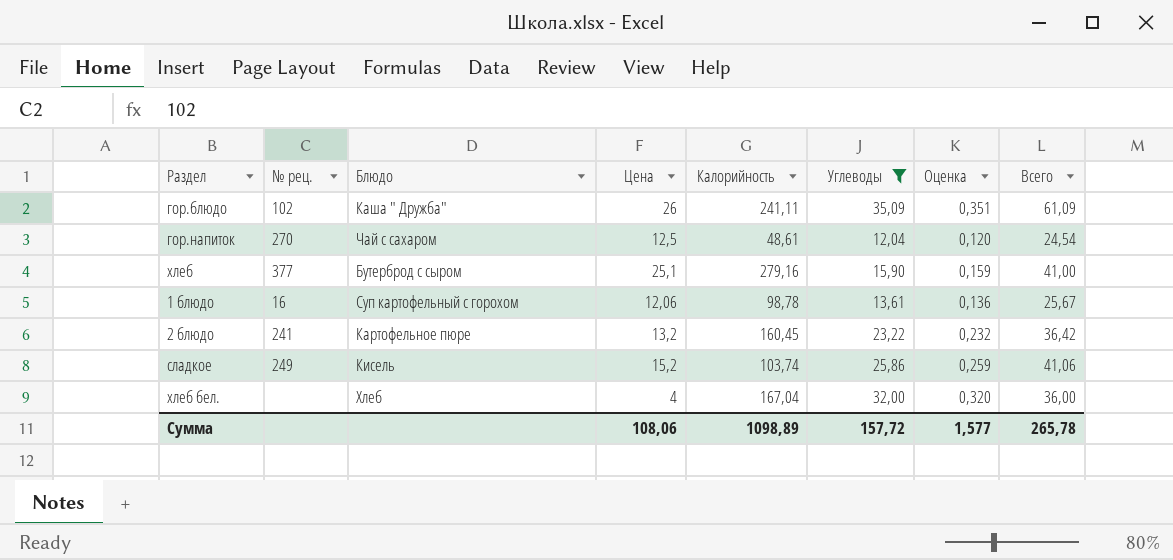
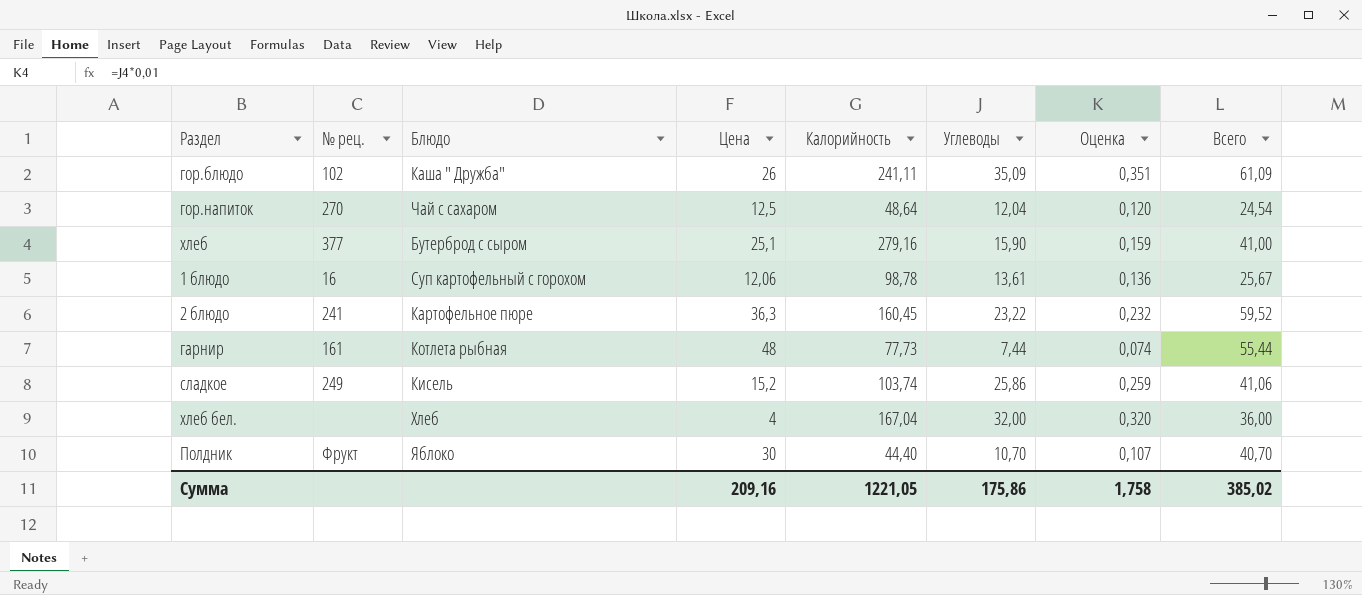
filter: Углеводы >= 12,04 -> none
гор.напиток | Калорийность: 48,61 -> 48,64
2 блюдо | Цена: 13,2 -> 36,3
2 блюдо | Всего: 36,42 -> 59,52
Сумма | Цена: 108,06 -> 209,16
Сумма | Калорийность: 1098,89 -> 1221,05
Сумма | Углеводы: 157,72 -> 175,86
Сумма | Оценка: 1,577 -> 1,758
Сумма | Всего: 265,78 -> 385,02

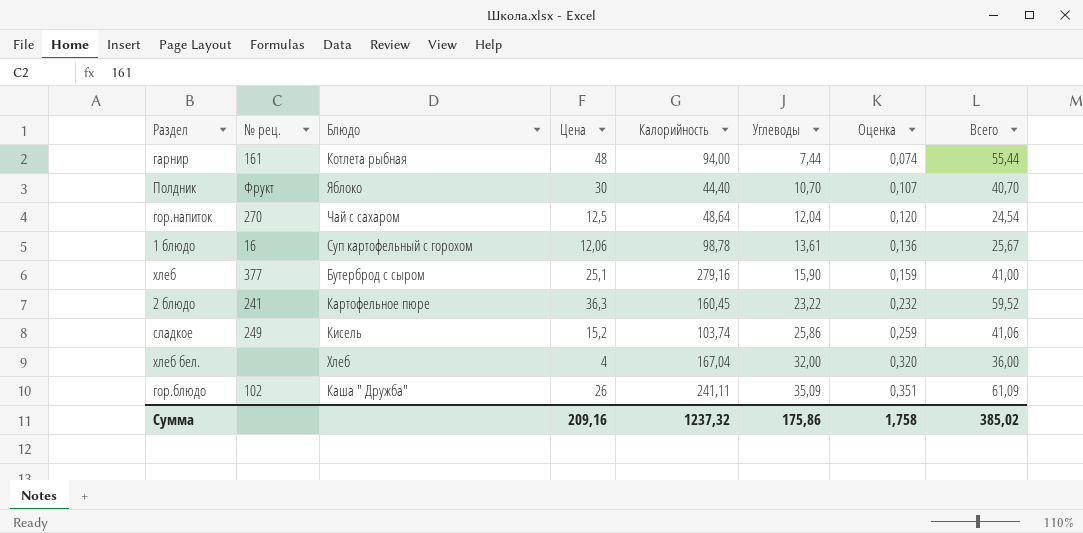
row order: none -> Углеводы ascending
гарнир | Калорийность: 77,73 -> 94,00
Сумма | Калорийность: 1221,05 -> 1237,32

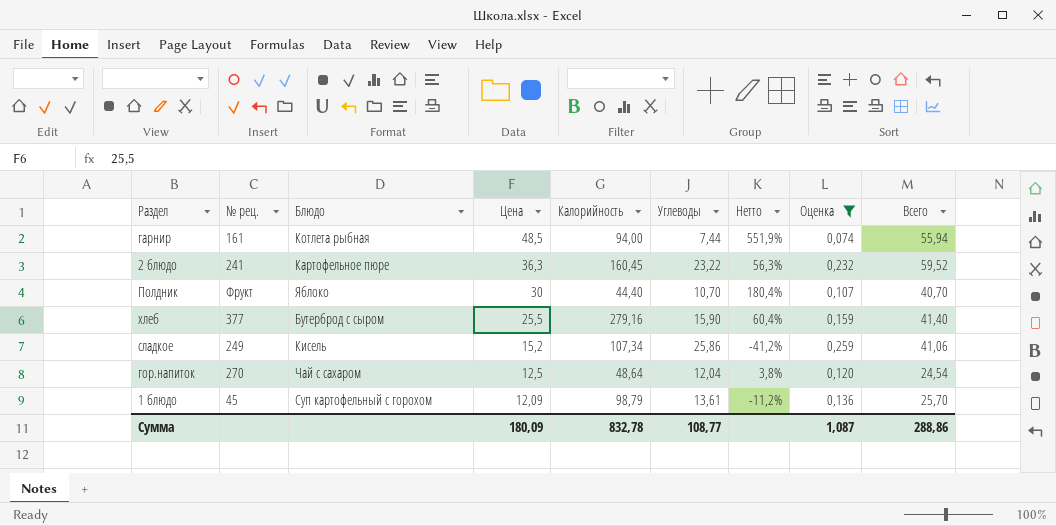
filter: none -> Оценка <= 0,259
row order: Углеводы ascending -> Цена descending
column Нетто | formula: none -> ([Цена] - [Углеводы]) / [Углеводы]
гарнир | Цена: 48 -> 48,5
гарнир | Всего: 55,44 -> 55,94
хлеб | Цена: 25,1 -> 25,5
хлеб | Всего: 41,00 -> 41,40
сладкое | Калорийность: 103,74 -> 107,34
1 блюдо | № рец.: 16 -> 45
1 блюдо | Цена: 12,06 -> 12,09
1 блюдо | Калорийность: 98,78 -> 98,79
1 блюдо | Всего: 25,67 -> 25,70
Сумма | Цена: 209,16 -> 180,09
Сумма | Калорийность: 1237,32 -> 832,78
Сумма | Углеводы: 175,86 -> 108,77
Сумма | Оценка: 1,758 -> 1,087
Сумма | Всего: 385,02 -> 288,86

